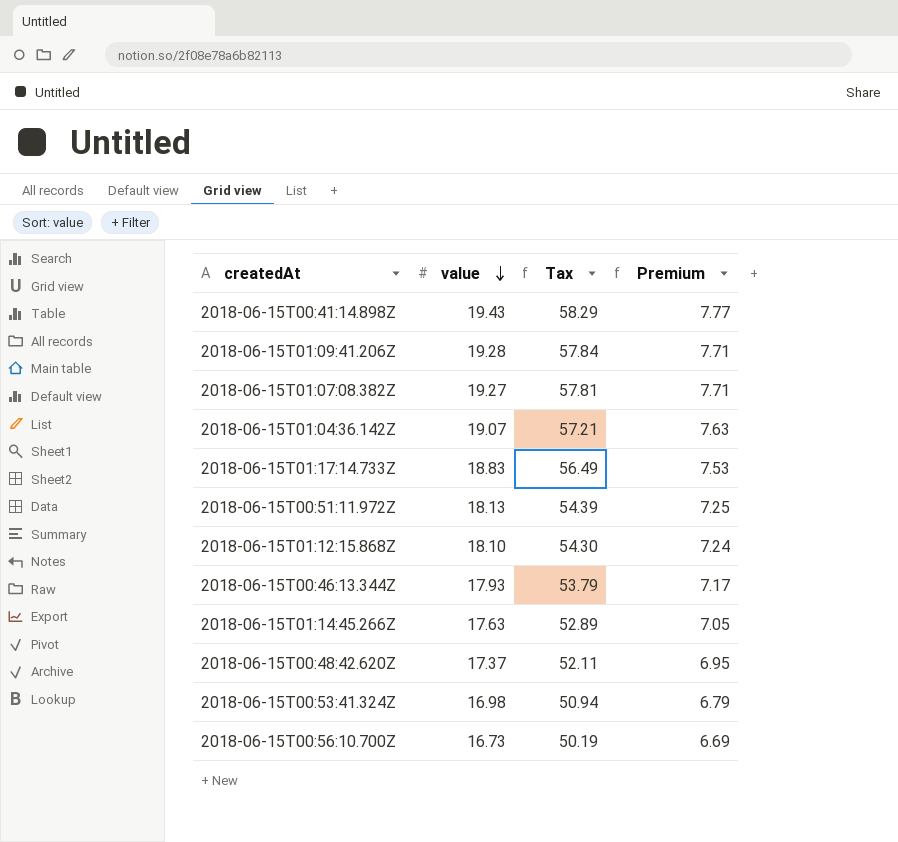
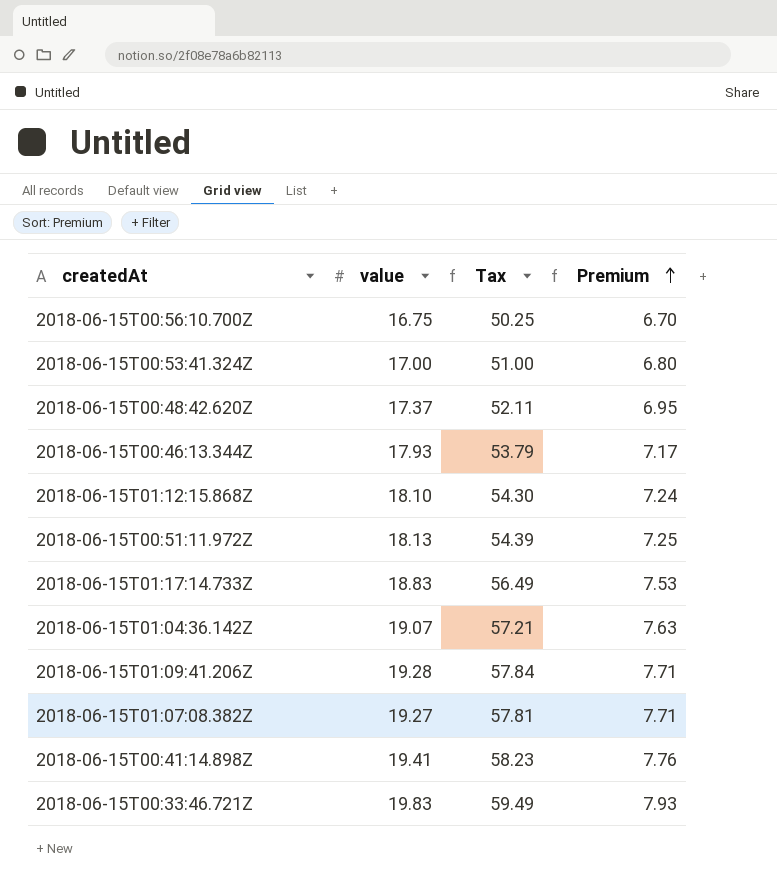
row order: value descending -> Premium ascending
row 2018-06-15T01:14:45.266Z: 17.63 | 52.89 | 7.05 -> none
2018-06-15T00:56:10.700Z | value: 16.73 -> 16.75
2018-06-15T00:56:10.700Z | Tax: 50.19 -> 50.25
2018-06-15T00:56:10.700Z | Premium: 6.69 -> 6.70
2018-06-15T00:53:41.324Z | value: 16.98 -> 17.00
2018-06-15T00:53:41.324Z | Tax: 50.94 -> 51.00
2018-06-15T00:53:41.324Z | Premium: 6.79 -> 6.80
2018-06-15T00:41:14.898Z | value: 19.43 -> 19.41
2018-06-15T00:41:14.898Z | Tax: 58.29 -> 58.23
2018-06-15T00:41:14.898Z | Premium: 7.77 -> 7.76
row 2018-06-15T00:33:46.721Z: none -> 19.83 | 59.49 | 7.93

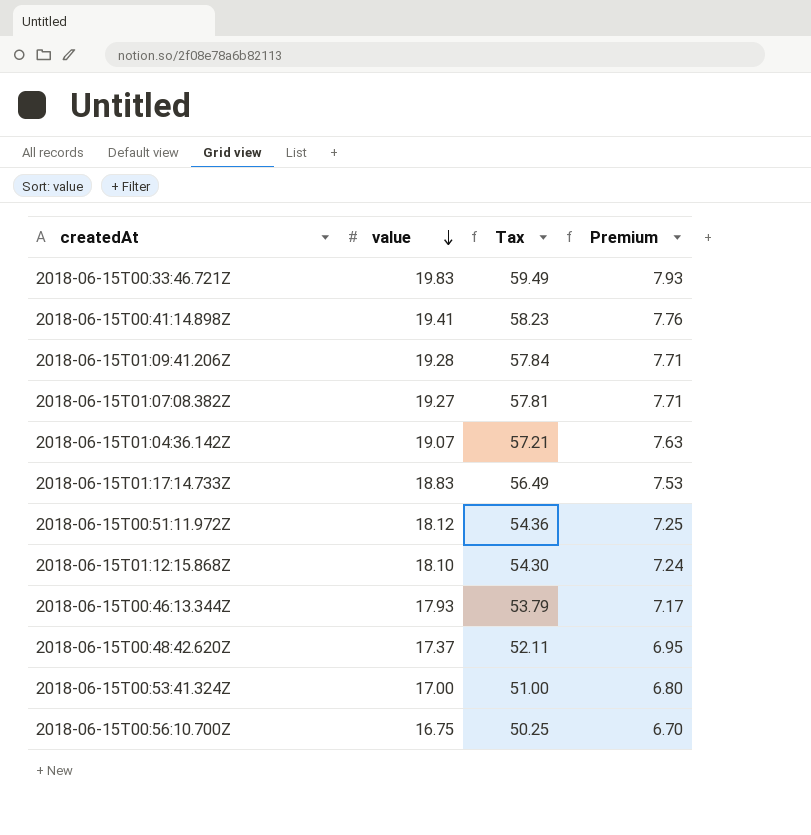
row order: Premium ascending -> value descending
2018-06-15T00:51:11.972Z | value: 18.13 -> 18.12
2018-06-15T00:51:11.972Z | Tax: 54.39 -> 54.36

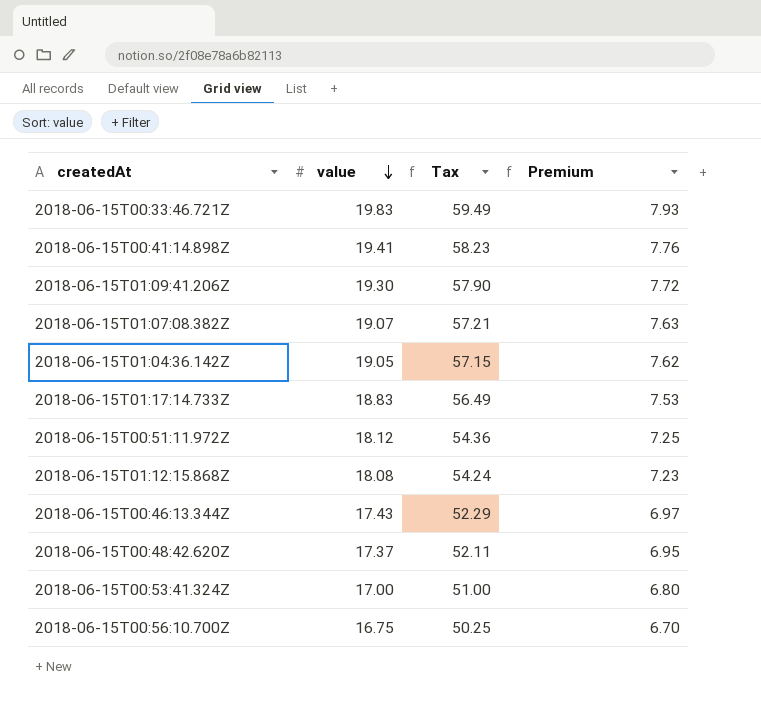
2018-06-15T01:09:41.206Z | value: 19.28 -> 19.30
2018-06-15T01:09:41.206Z | Tax: 57.84 -> 57.90
2018-06-15T01:09:41.206Z | Premium: 7.71 -> 7.72
2018-06-15T01:07:08.382Z | value: 19.27 -> 19.07
2018-06-15T01:07:08.382Z | Tax: 57.81 -> 57.21
2018-06-15T01:07:08.382Z | Premium: 7.71 -> 7.63
2018-06-15T01:04:36.142Z | value: 19.07 -> 19.05
2018-06-15T01:04:36.142Z | Tax: 57.21 -> 57.15
2018-06-15T01:04:36.142Z | Premium: 7.63 -> 7.62
2018-06-15T01:12:15.868Z | value: 18.10 -> 18.08
2018-06-15T01:12:15.868Z | Tax: 54.30 -> 54.24
2018-06-15T01:12:15.868Z | Premium: 7.24 -> 7.23
2018-06-15T00:46:13.344Z | value: 17.93 -> 17.43
2018-06-15T00:46:13.344Z | Tax: 53.79 -> 52.29
2018-06-15T00:46:13.344Z | Premium: 7.17 -> 6.97

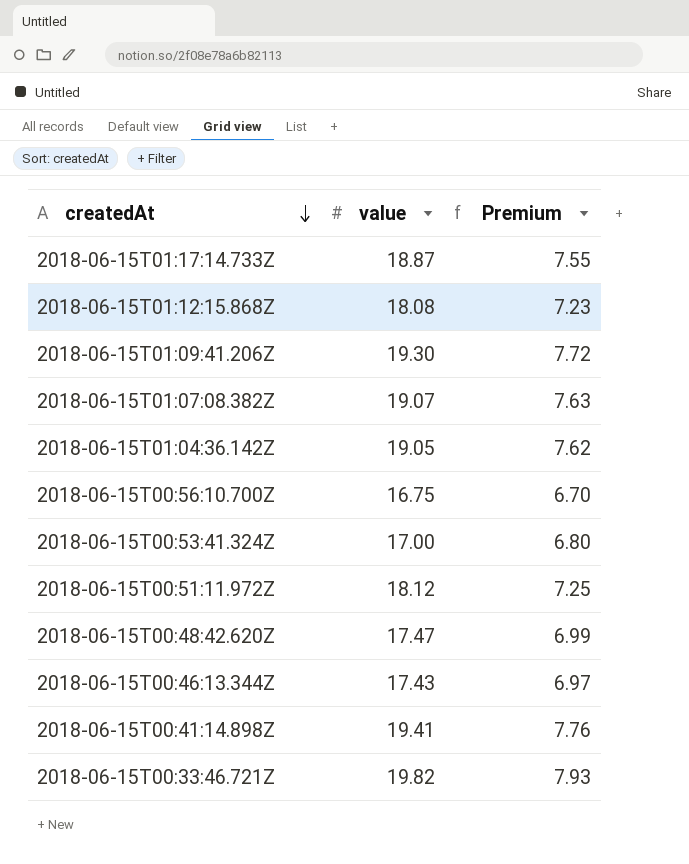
row order: value descending -> createdAt descending
column Tax | formula: [value] * 3 -> none
2018-06-15T01:17:14.733Z | value: 18.83 -> 18.87
2018-06-15T01:17:14.733Z | Premium: 7.53 -> 7.55
2018-06-15T00:48:42.620Z | value: 17.37 -> 17.47
2018-06-15T00:48:42.620Z | Premium: 6.95 -> 6.99
2018-06-15T00:33:46.721Z | value: 19.83 -> 19.82

